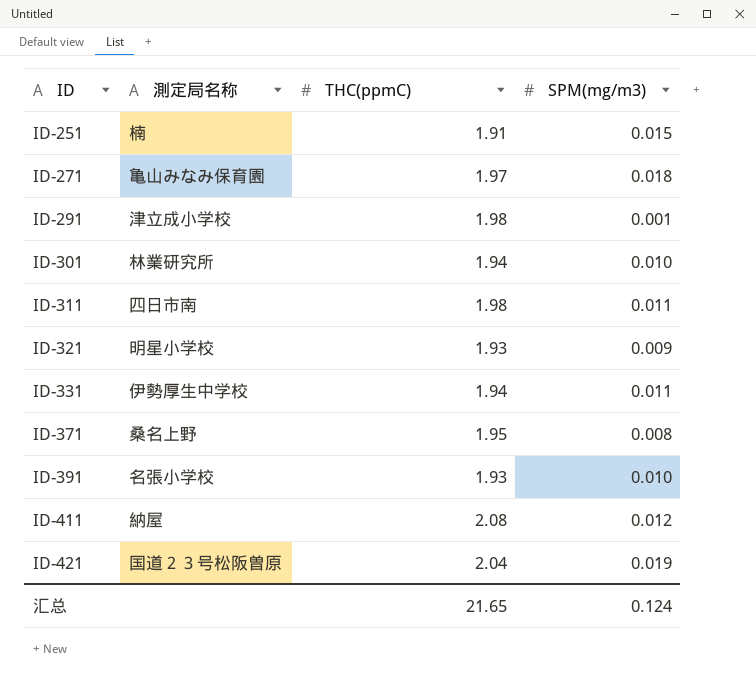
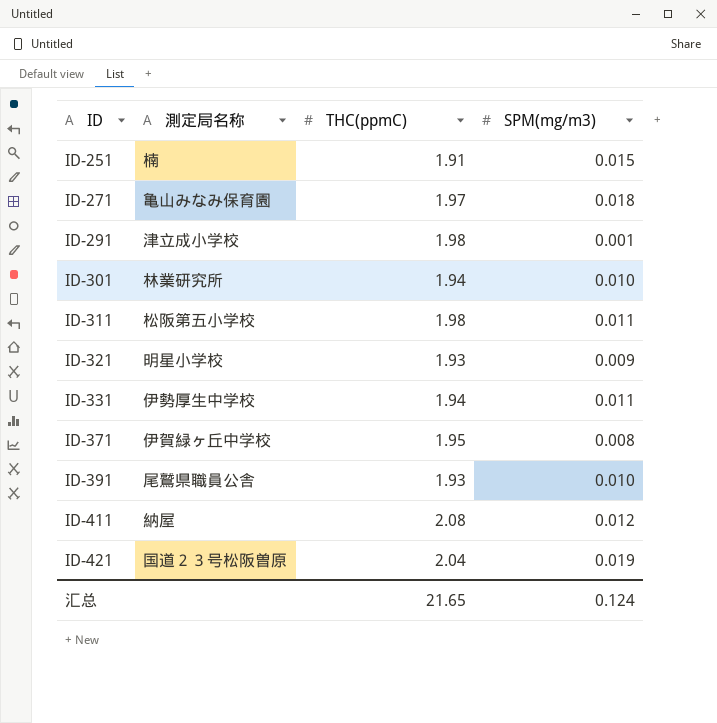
ID-311 | 測定局名称: 四日市南 -> 松阪第五小学校
ID-371 | 測定局名称: 桑名上野 -> 伊賀緑ヶ丘中学校
ID-391 | 測定局名称: 名張小学校 -> 尾鷲県職員公舎

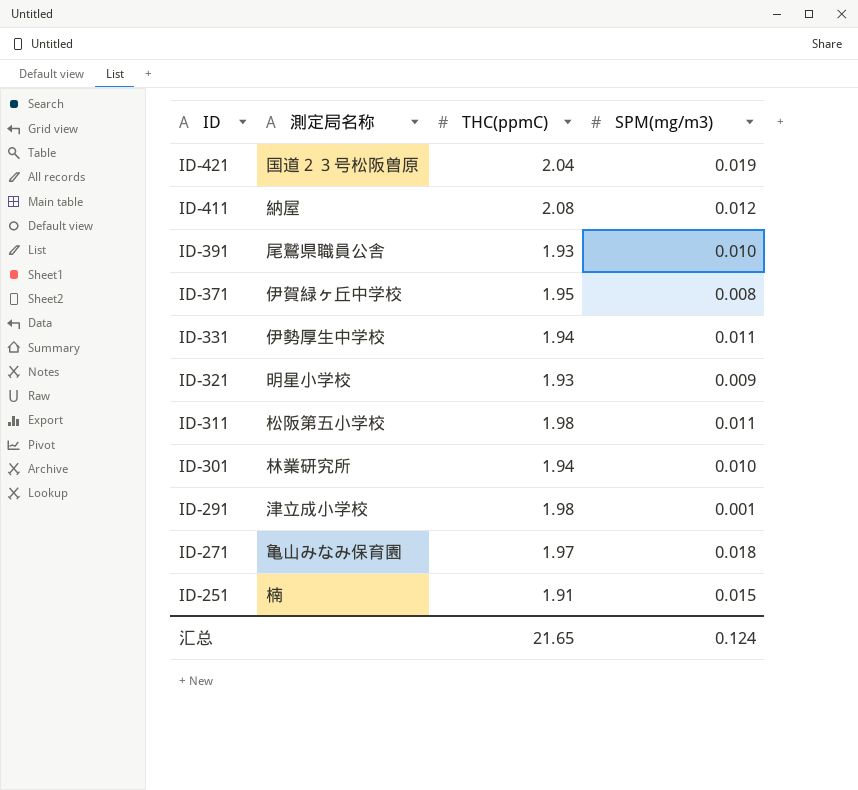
row order: ID ascending -> ID descending

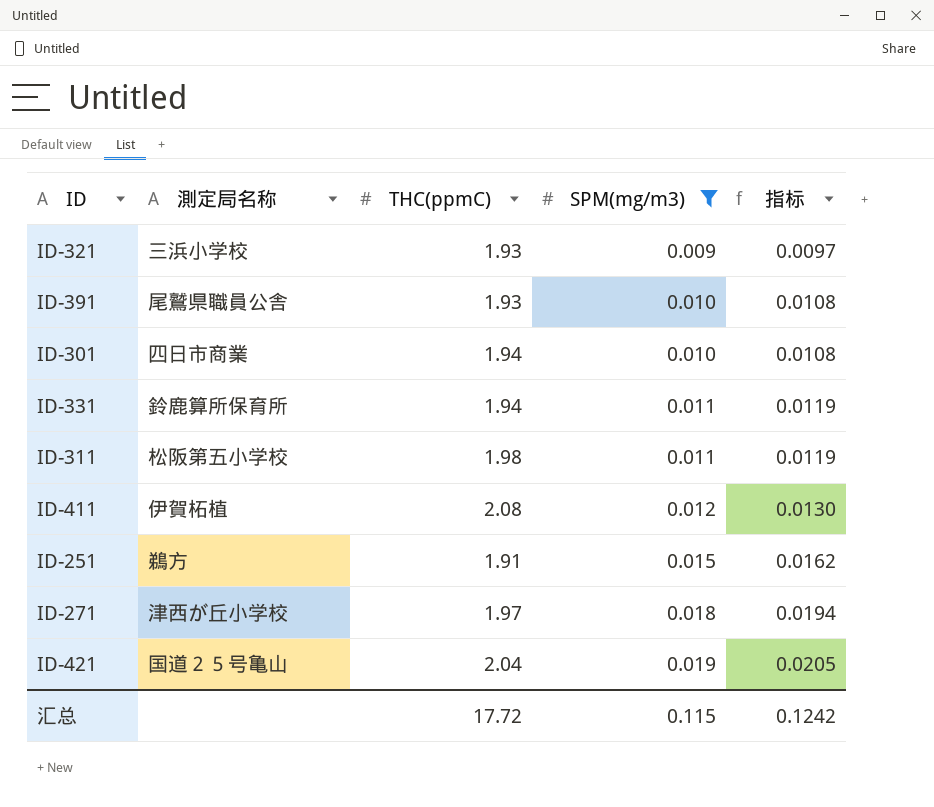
filter: none -> SPM(mg/m3) >= 0.009
row order: ID descending -> SPM(mg/m3) ascending
column 指标 | formula: none -> [SPM(mg/m3)] * 1.08
ID-321 | 測定局名称: 明星小学校 -> 三浜小学校
ID-301 | 測定局名称: 林業研究所 -> 四日市商業
ID-331 | 測定局名称: 伊勢厚生中学校 -> 鈴鹿算所保育所
ID-411 | 測定局名称: 納屋 -> 伊賀柘植
ID-251 | 測定局名称: 楠 -> 鵜方
ID-271 | 測定局名称: 亀山みなみ保育園 -> 津西が丘小学校
ID-421 | 測定局名称: 国道２３号松阪曽原 -> 国道２５号亀山
汇总 | THC(ppmC): 21.65 -> 17.72
汇总 | SPM(mg/m3): 0.124 -> 0.115

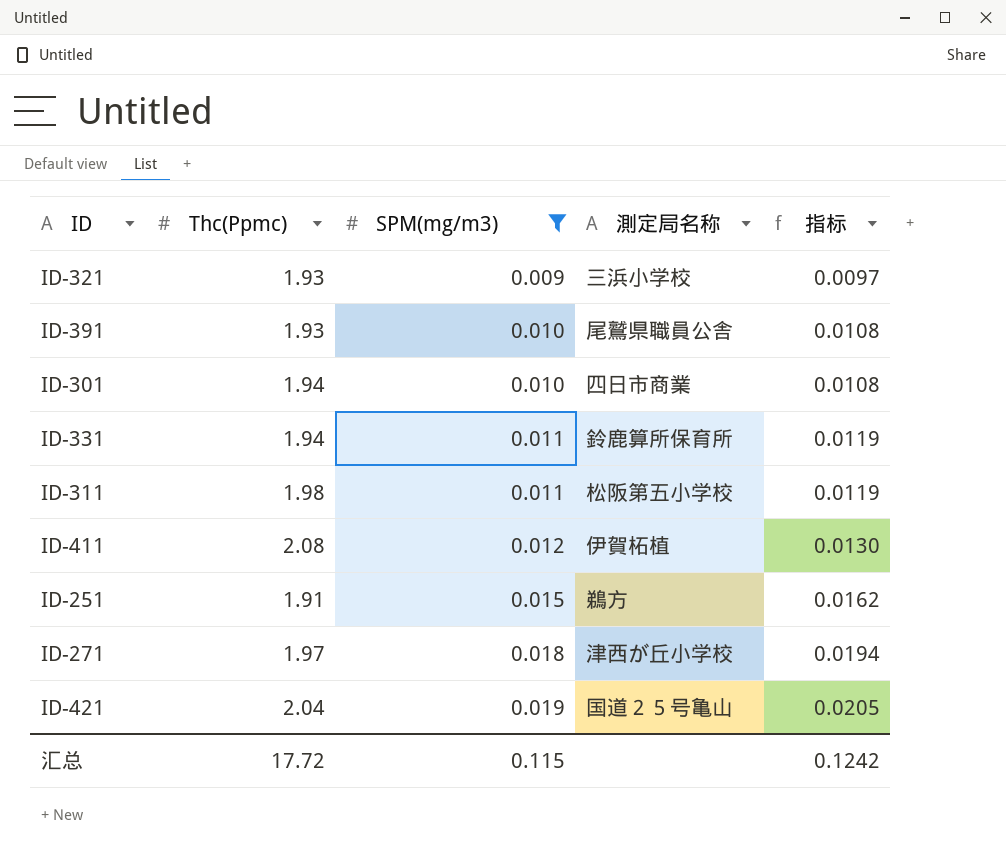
column name: THC(ppmC) -> Thc(Ppmc)
column 測定局名称 | position: 2 -> 4

